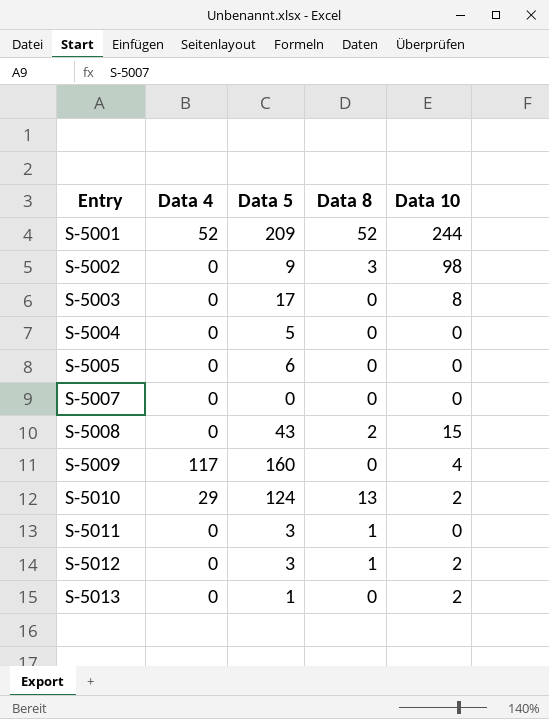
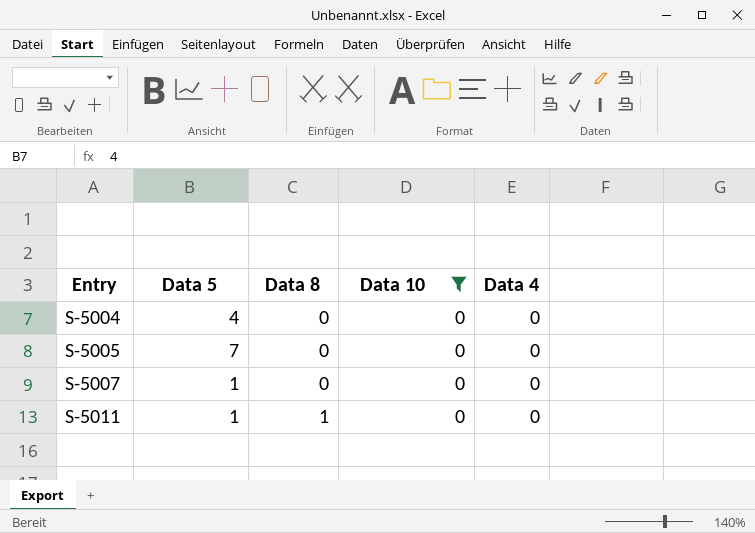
filter: none -> Data 10 = 0
column Data 4 | position: 2 -> 5
S-5004 | Data 5: 5 -> 4
S-5005 | Data 5: 6 -> 7
S-5007 | Data 5: 0 -> 1
S-5011 | Data 5: 3 -> 1

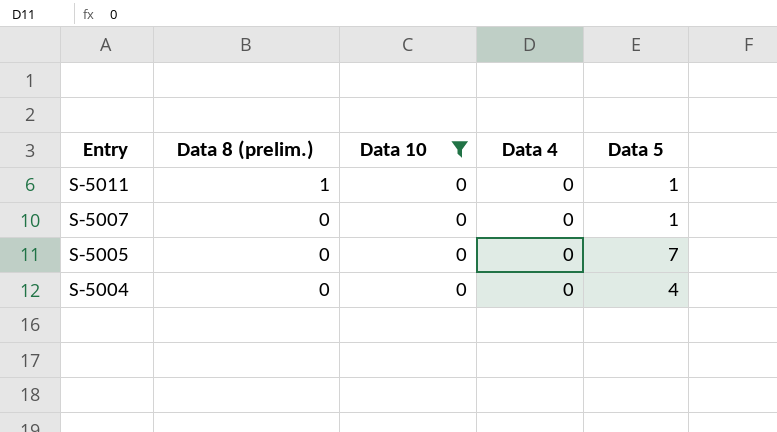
row order: Entry ascending -> Entry descending
column name: Data 8 -> Data 8 (prelim.)
column Data 5 | position: 2 -> 5

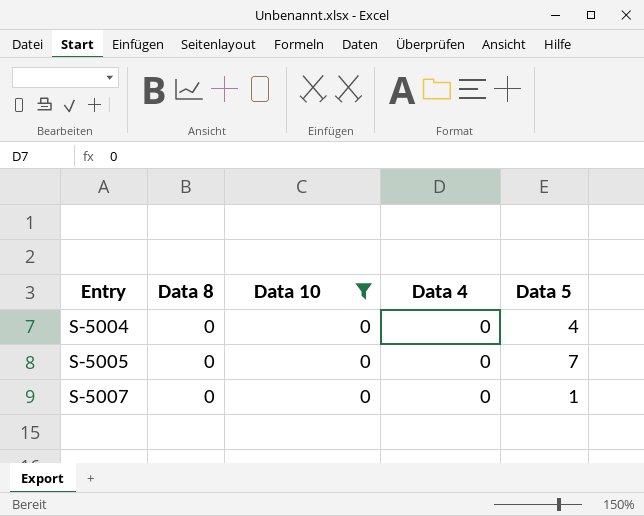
row order: Entry descending -> Entry ascending
column name: Data 8 (prelim.) -> Data 8
row S-5011: 1 | 0 | 0 | 1 -> none

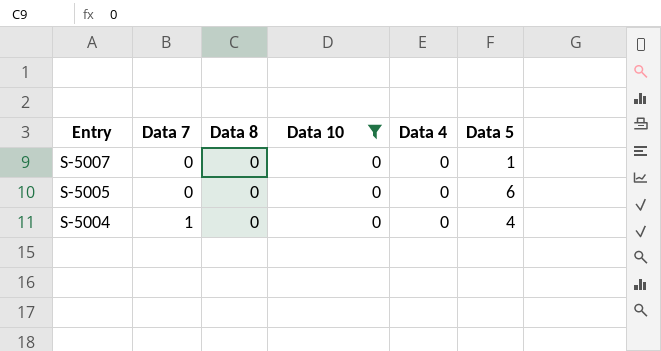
row order: Entry ascending -> Entry descending
column Data 7 | position: none -> 2
S-5005 | Data 5: 7 -> 6

